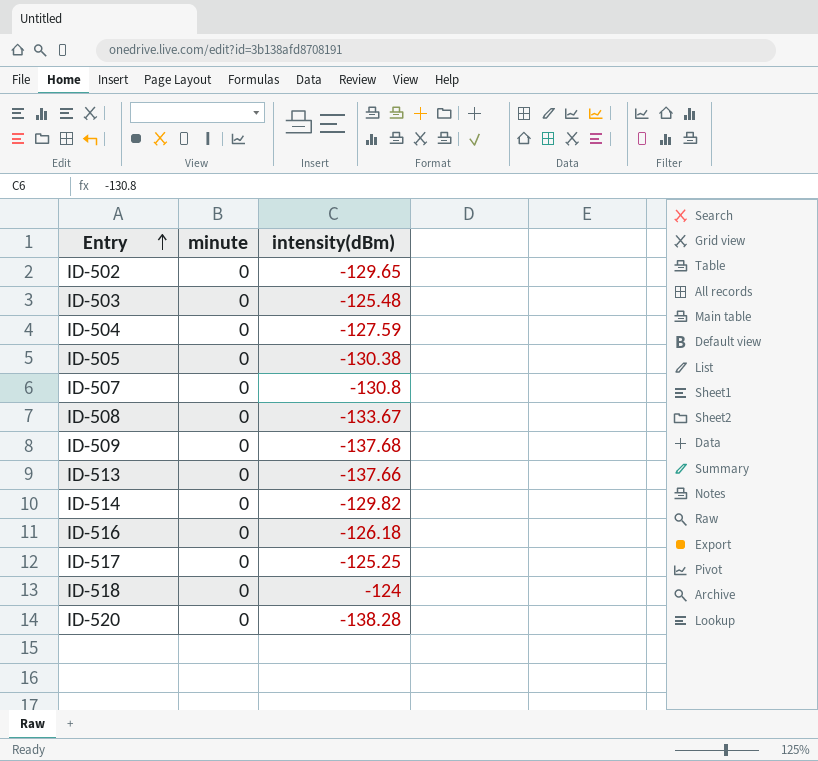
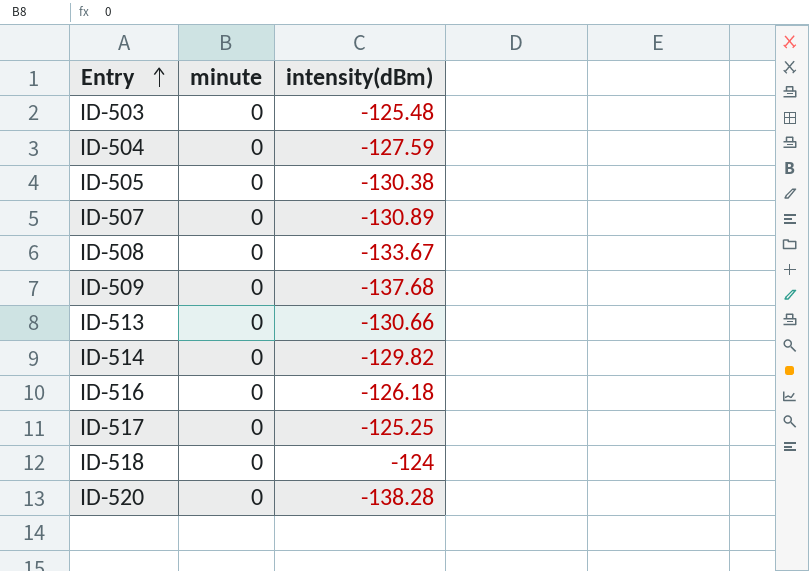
row ID-502: 0 | -129.65 -> none
ID-507 | intensity(dBm): -130.8 -> -130.89
ID-513 | intensity(dBm): -137.66 -> -130.66

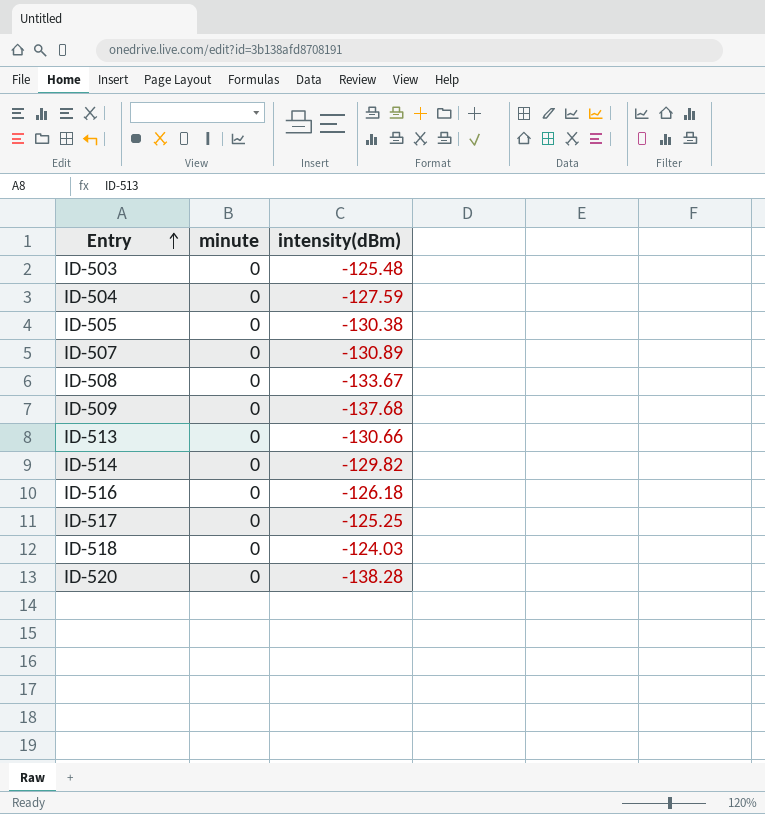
ID-518 | intensity(dBm): -124 -> -124.03

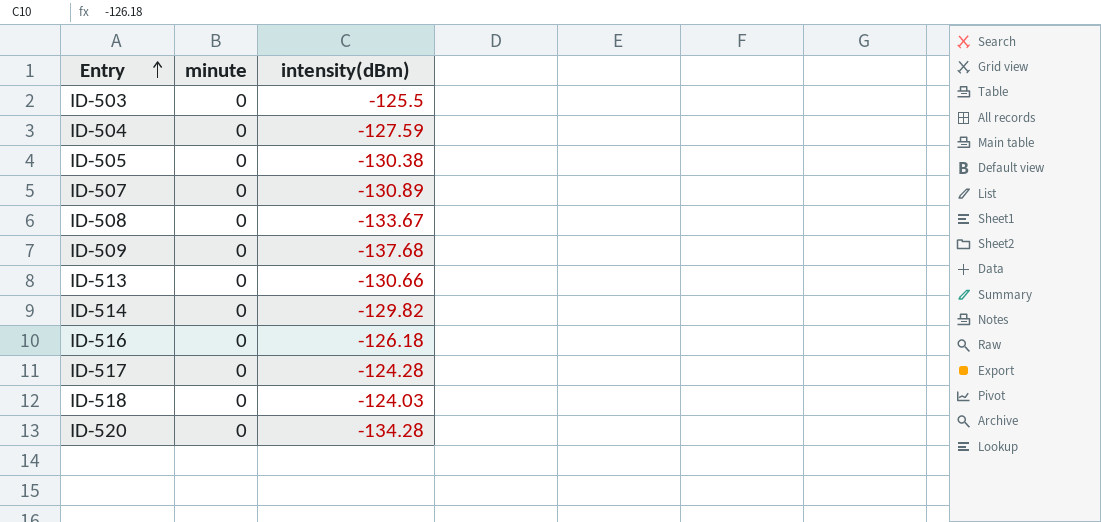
ID-503 | intensity(dBm): -125.48 -> -125.5
ID-517 | intensity(dBm): -125.25 -> -124.28
ID-520 | intensity(dBm): -138.28 -> -134.28

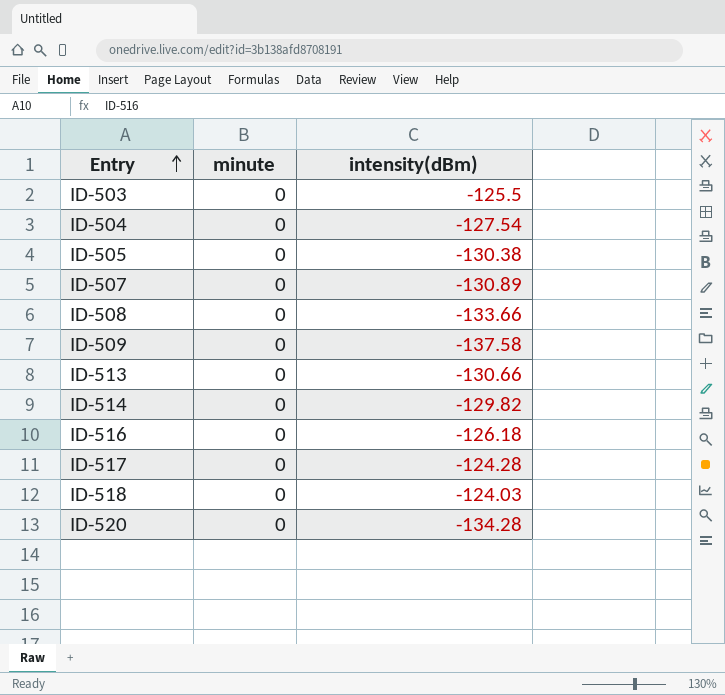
ID-504 | intensity(dBm): -127.59 -> -127.54
ID-508 | intensity(dBm): -133.67 -> -133.66
ID-509 | intensity(dBm): -137.68 -> -137.58

